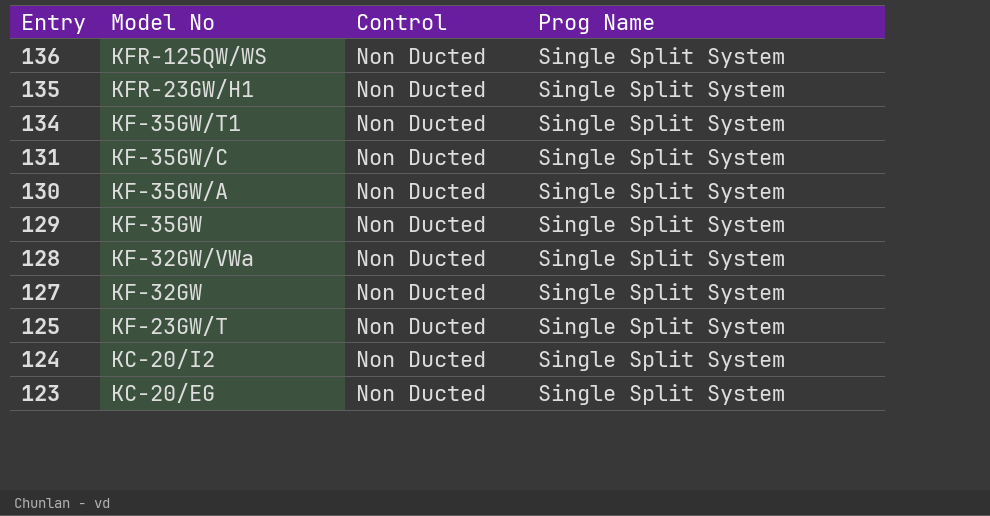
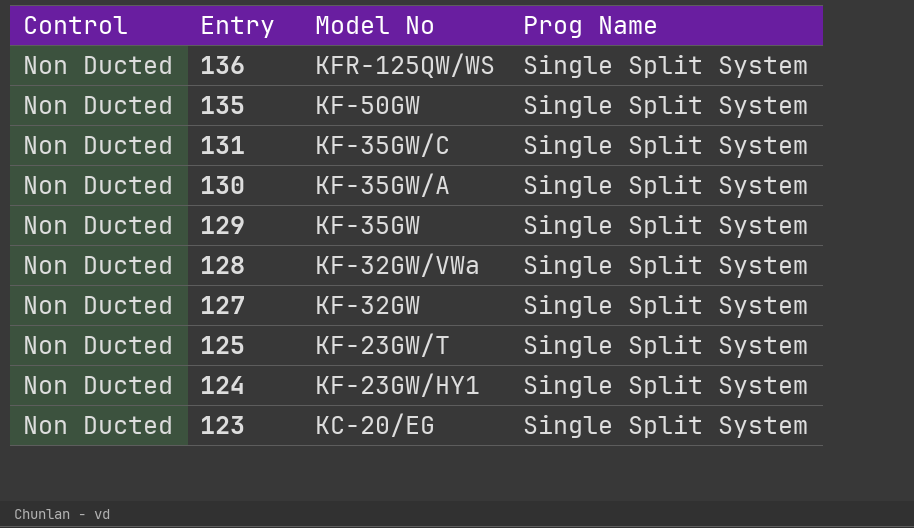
column Control | position: 3 -> 1
row 134: KF-35GW/T1 | Non Ducted | Single Split System -> none
135 | Model No: KFR-23GW/H1 -> KF-50GW
124 | Model No: KC-20/I2 -> KF-23GW/HY1

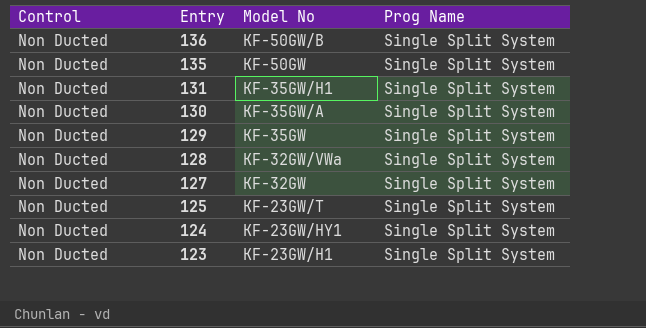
136 | Model No: KFR-125QW/WS -> KF-50GW/B
131 | Model No: KF-35GW/C -> KF-35GW/H1
123 | Model No: KC-20/EG -> KF-23GW/H1

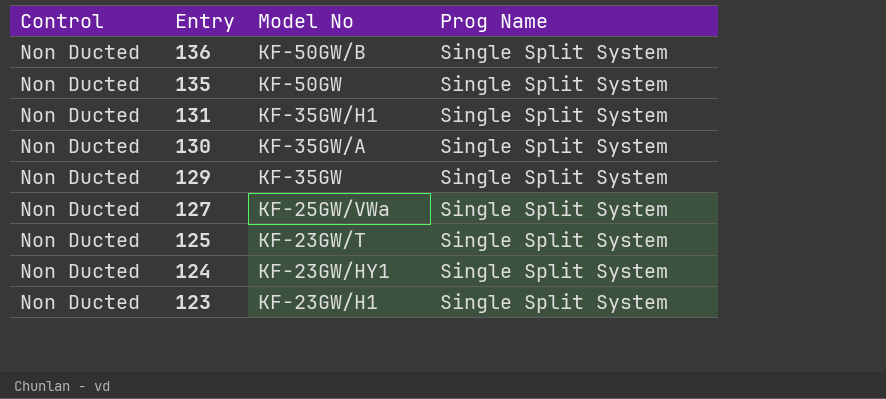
row 128: Non Ducted | KF-32GW/VWa | Single Split System -> none
127 | Model No: KF-32GW -> KF-25GW/VWa

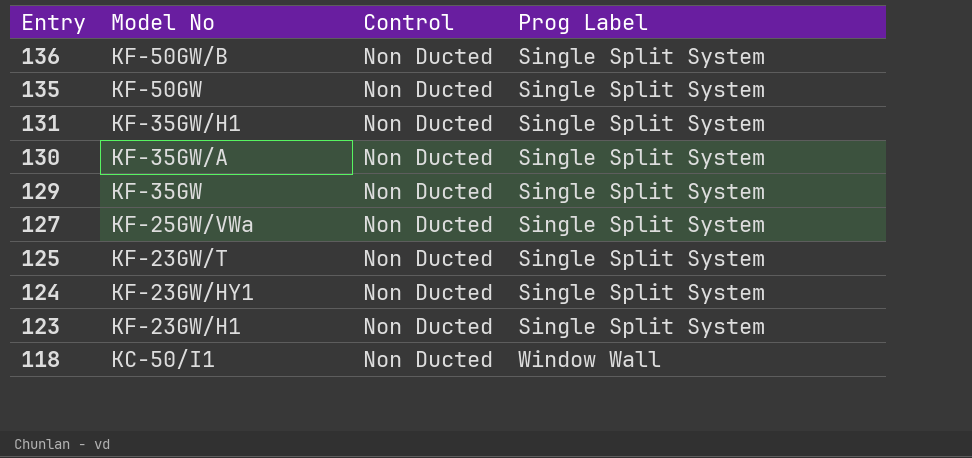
column Control | position: 1 -> 3
column name: Prog Name -> Prog Label
row 118: none -> KC-50/I1 | Non Ducted | Window Wall

